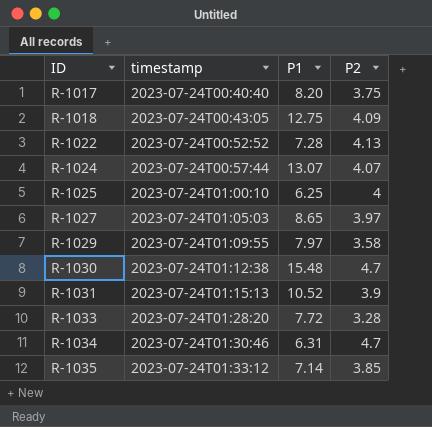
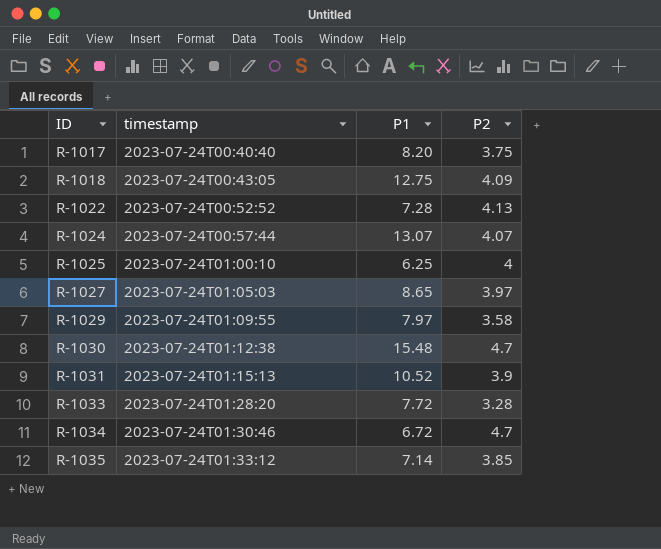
R-1034 | P1: 6.31 -> 6.72

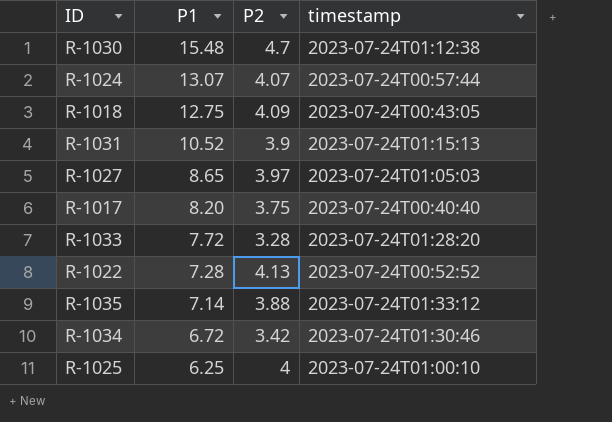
row order: ID ascending -> P1 descending
column timestamp | position: 2 -> 4
row R-1029: 2023-07-24T01:09:55 | 7.97 | 3.58 -> none
R-1035 | P2: 3.85 -> 3.88
R-1034 | P2: 4.7 -> 3.42

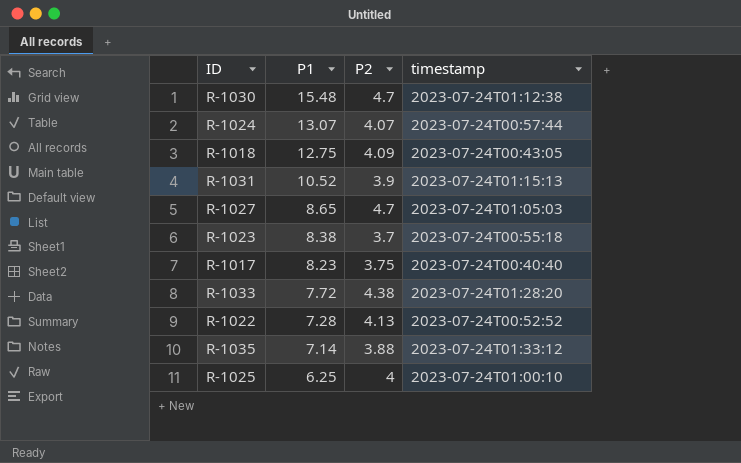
row R-1034: 6.72 | 3.42 | 2023-07-24T01:30:46 -> none
R-1027 | P2: 3.97 -> 4.7
row R-1023: none -> 8.38 | 3.7 | 2023-07-24T00:55:18
R-1017 | P1: 8.20 -> 8.23
R-1033 | P2: 3.28 -> 4.38

